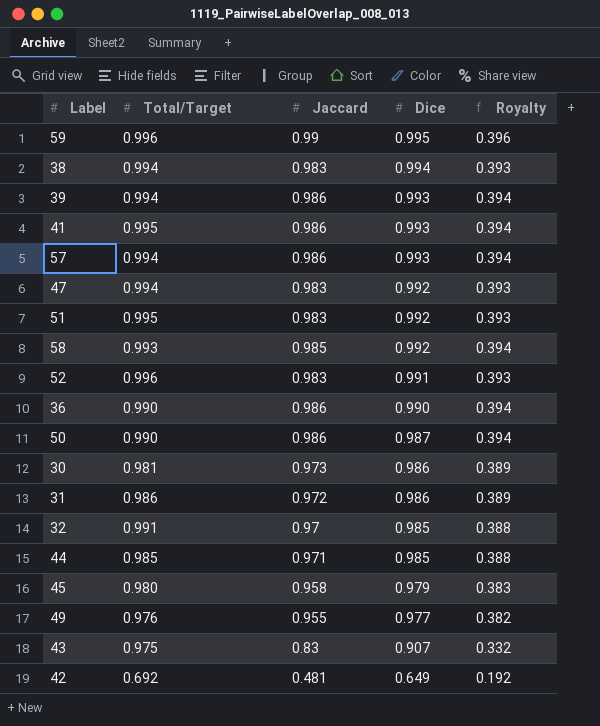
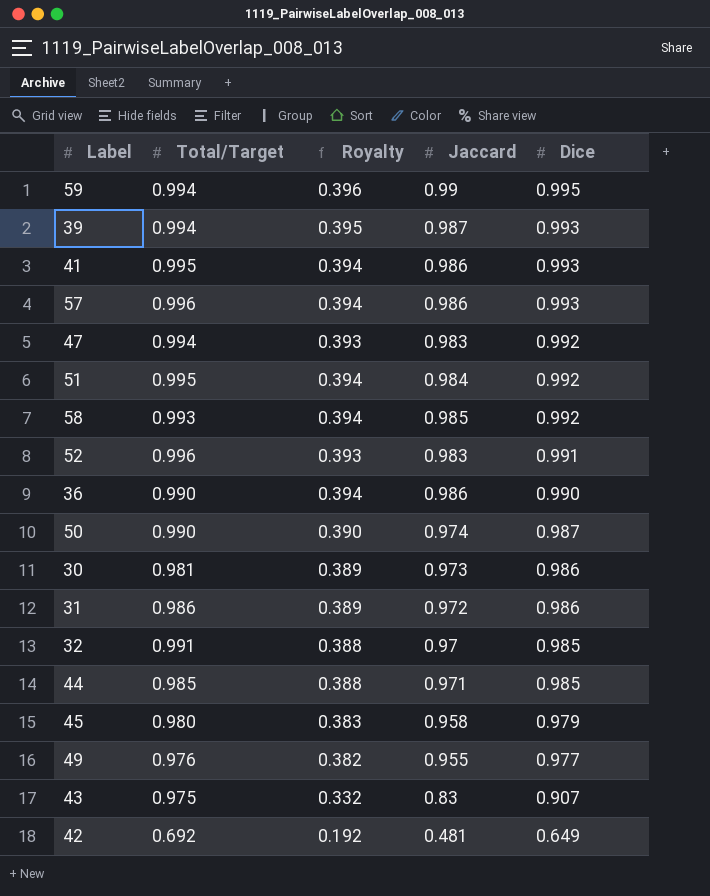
column Royalty | position: 5 -> 3
row 38: 0.994 | 0.983 | 0.994 | 0.393 -> none
59 | Total/Target: 0.996 -> 0.994
39 | Royalty: 0.394 -> 0.395
39 | Jaccard: 0.986 -> 0.987
57 | Total/Target: 0.994 -> 0.996
51 | Royalty: 0.393 -> 0.394
51 | Jaccard: 0.983 -> 0.984
50 | Royalty: 0.394 -> 0.390
50 | Jaccard: 0.986 -> 0.974

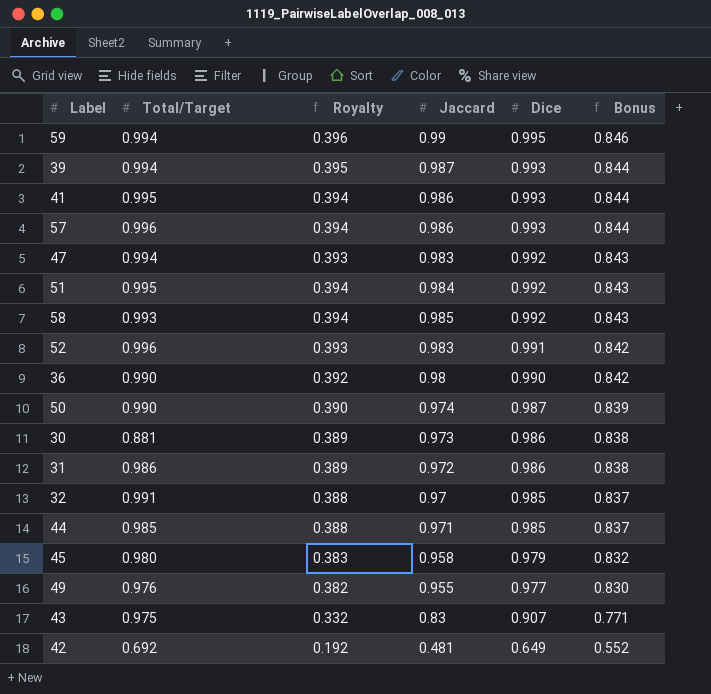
column Bonus | formula: none -> [Dice] * 0.85
36 | Royalty: 0.394 -> 0.392
36 | Jaccard: 0.986 -> 0.98
30 | Total/Target: 0.981 -> 0.881

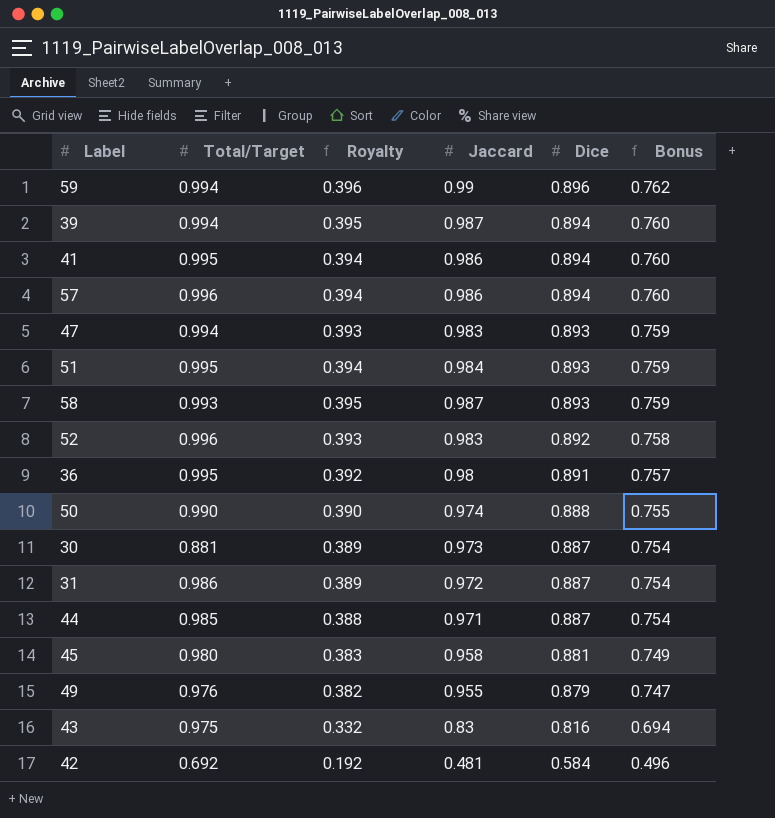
row 32: 0.991 | 0.388 | 0.97 | 0.985 | 0.837 -> none
59 | Dice: 0.995 -> 0.896
59 | Bonus: 0.846 -> 0.762
39 | Dice: 0.993 -> 0.894
39 | Bonus: 0.844 -> 0.760
41 | Dice: 0.993 -> 0.894
41 | Bonus: 0.844 -> 0.760
57 | Dice: 0.993 -> 0.894
57 | Bonus: 0.844 -> 0.760
47 | Dice: 0.992 -> 0.893
47 | Bonus: 0.843 -> 0.759
51 | Dice: 0.992 -> 0.893
51 | Bonus: 0.843 -> 0.759
58 | Royalty: 0.394 -> 0.395
58 | Jaccard: 0.985 -> 0.987
58 | Dice: 0.992 -> 0.893
58 | Bonus: 0.843 -> 0.759
52 | Dice: 0.991 -> 0.892
52 | Bonus: 0.842 -> 0.758
36 | Total/Target: 0.990 -> 0.995
36 | Dice: 0.990 -> 0.891
36 | Bonus: 0.842 -> 0.757
50 | Dice: 0.987 -> 0.888
50 | Bonus: 0.839 -> 0.755
30 | Dice: 0.986 -> 0.887
30 | Bonus: 0.838 -> 0.754
31 | Dice: 0.986 -> 0.887
31 | Bonus: 0.838 -> 0.754
44 | Dice: 0.985 -> 0.887
44 | Bonus: 0.837 -> 0.754
45 | Dice: 0.979 -> 0.881
45 | Bonus: 0.832 -> 0.749
49 | Dice: 0.977 -> 0.879
49 | Bonus: 0.830 -> 0.747
43 | Dice: 0.907 -> 0.816
43 | Bonus: 0.771 -> 0.694
42 | Dice: 0.649 -> 0.584
42 | Bonus: 0.552 -> 0.496

